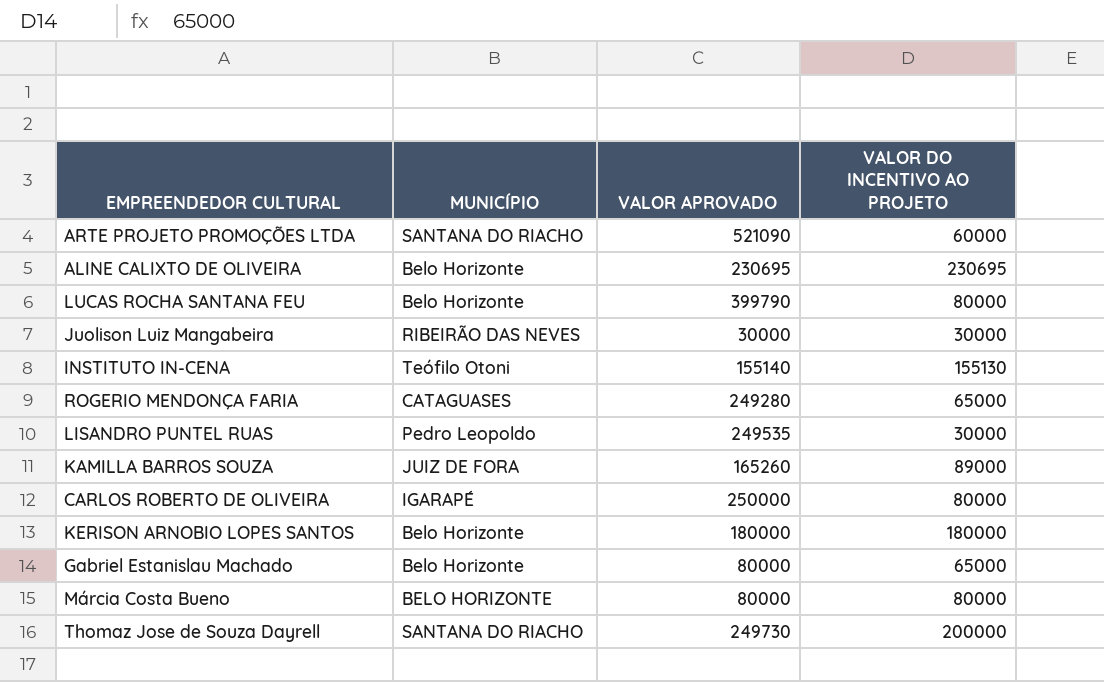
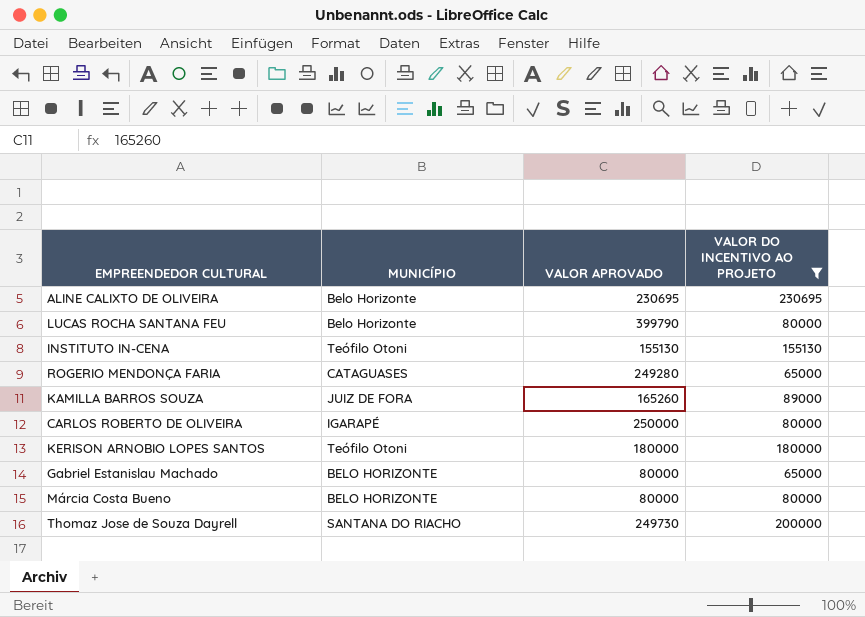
filter: none -> VALOR DO INCENTIVO AO PROJETO >= 65000
INSTITUTO IN-CENA | VALOR APROVADO: 155140 -> 155130
KERISON ARNOBIO LOPES SANTOS | MUNICÍPIO: Belo Horizonte -> Teófilo Otoni
Gabriel Estanislau Machado | MUNICÍPIO: Belo Horizonte -> BELO HORIZONTE

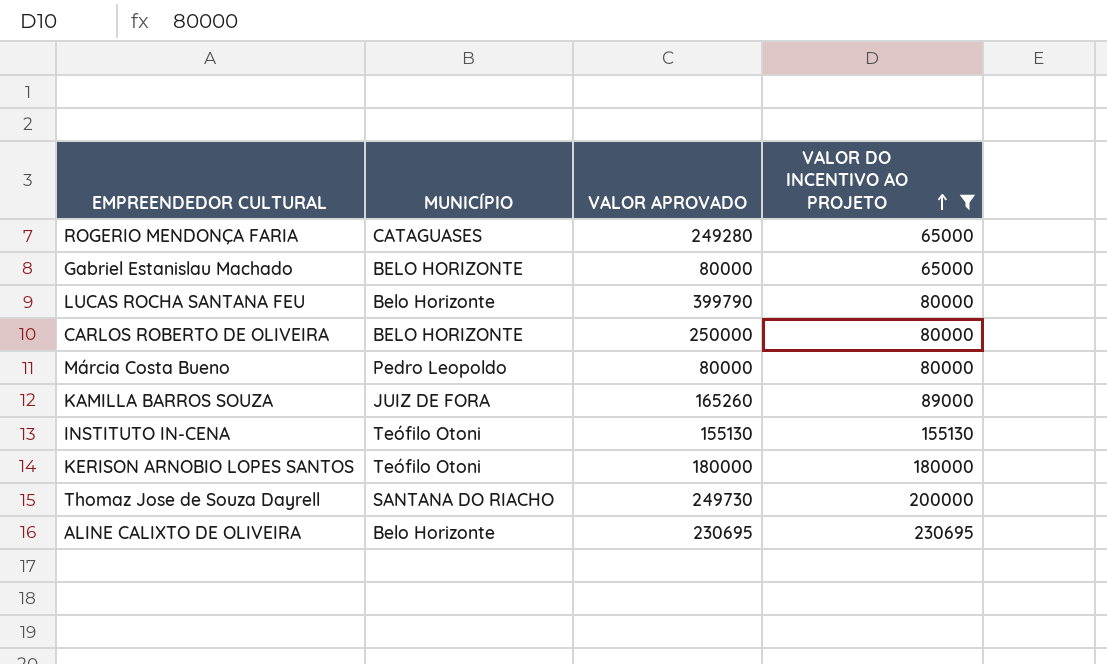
row order: none -> VALOR DO INCENTIVO AO PROJETO ascending
CARLOS ROBERTO DE OLIVEIRA | MUNICÍPIO: IGARAPÉ -> BELO HORIZONTE
Márcia Costa Bueno | MUNICÍPIO: BELO HORIZONTE -> Pedro Leopoldo

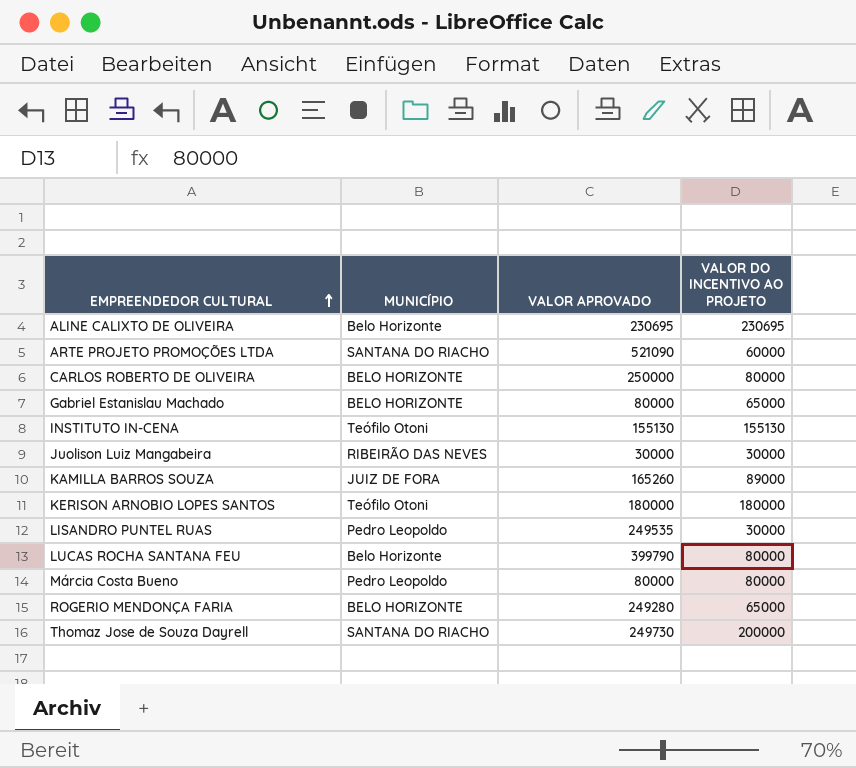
filter: VALOR DO INCENTIVO AO PROJETO >= 65000 -> none
row order: VALOR DO INCENTIVO AO PROJETO ascending -> EMPREENDEDOR CULTURAL ascending
ROGERIO MENDONÇA FARIA | MUNICÍPIO: CATAGUASES -> BELO HORIZONTE

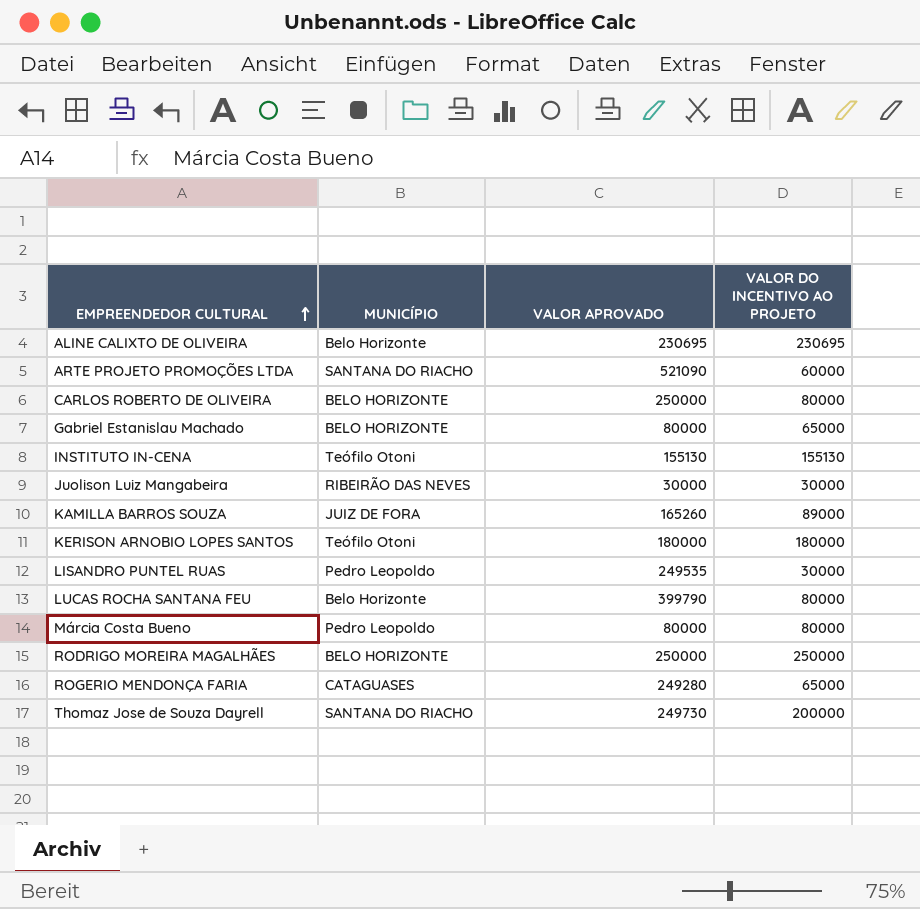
row RODRIGO MOREIRA MAGALHÃES: none -> BELO HORIZONTE | 250000 | 250000
ROGERIO MENDONÇA FARIA | MUNICÍPIO: BELO HORIZONTE -> CATAGUASES

